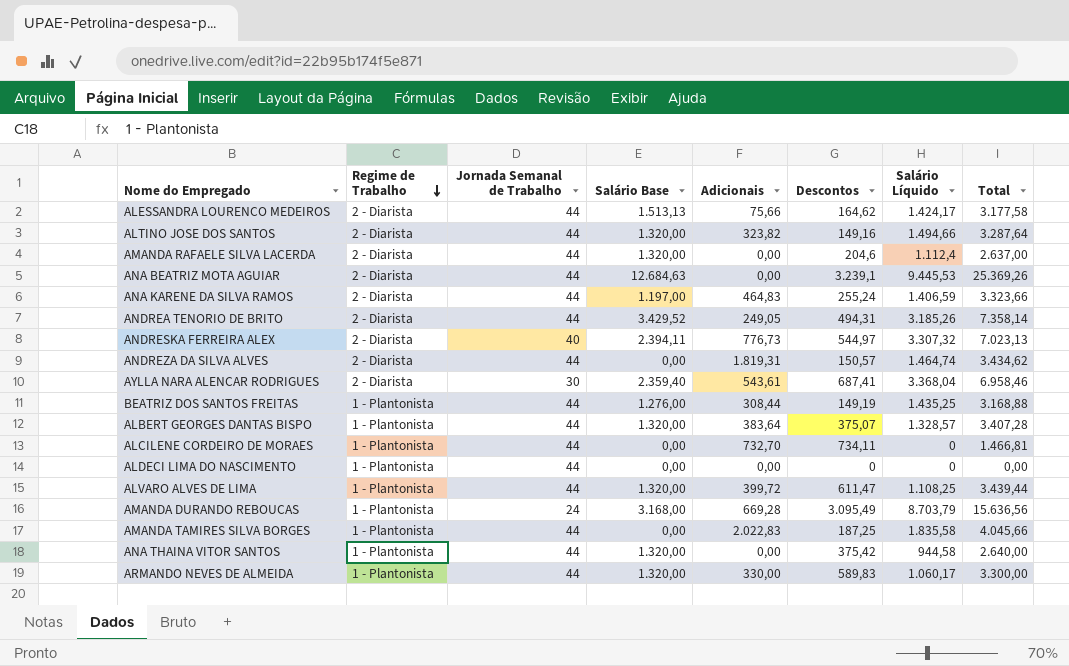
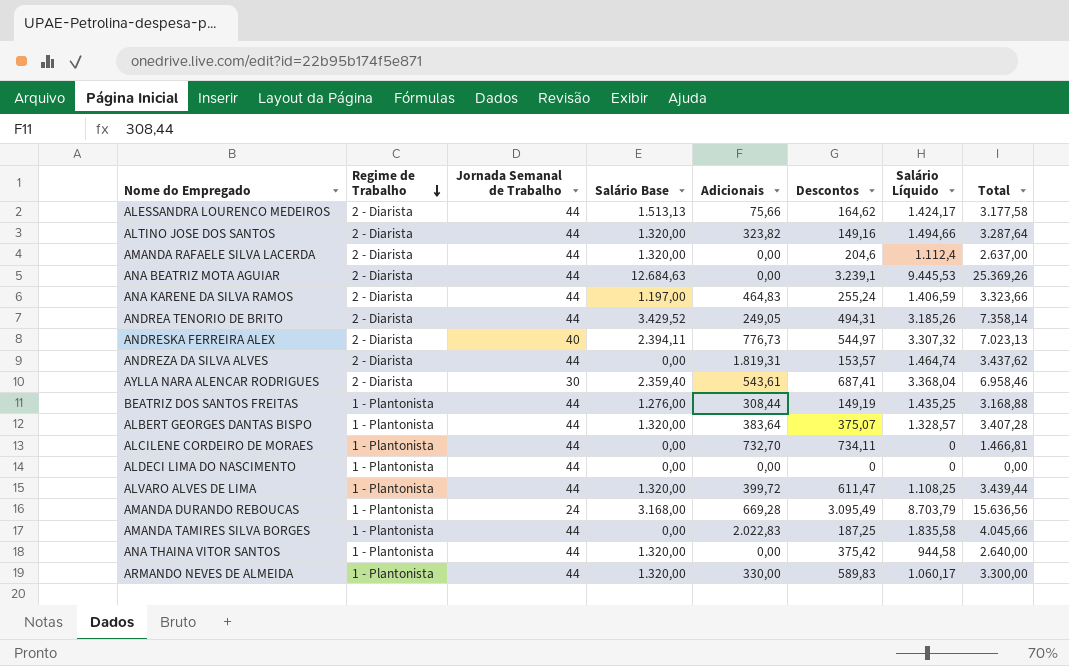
ANDREZA DA SILVA ALVES | Descontos: 150,57 -> 153,57
ANDREZA DA SILVA ALVES | Total: 3.434,62 -> 3.437,62

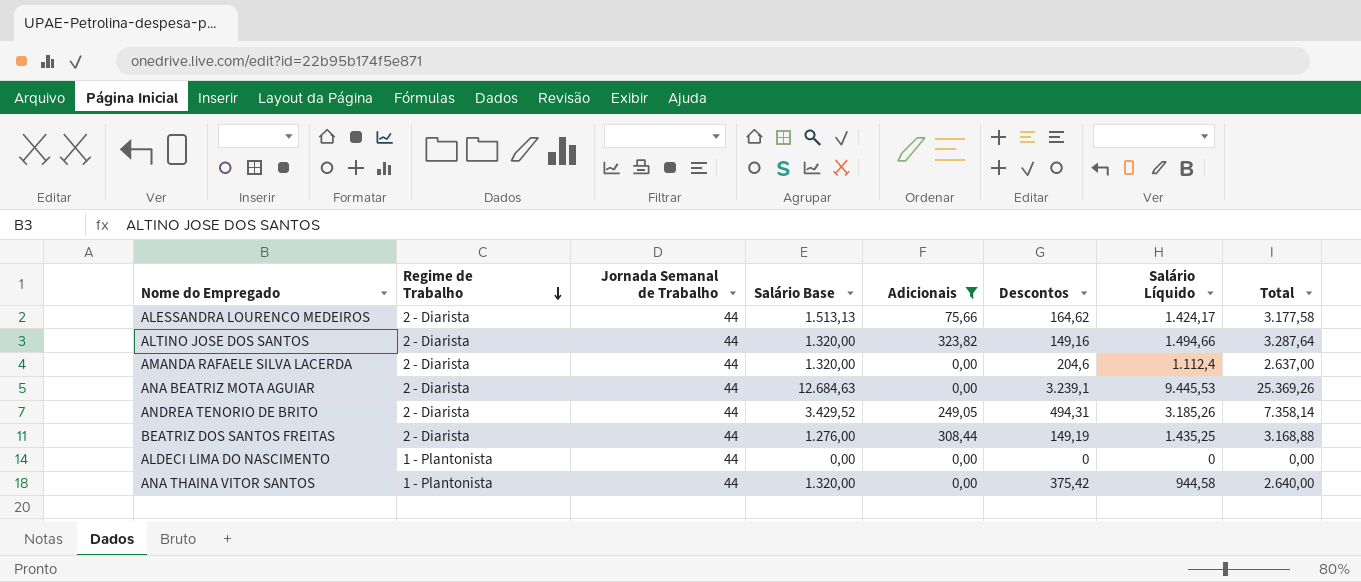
filter: none -> Adicionais <= 323,82
BEATRIZ DOS SANTOS FREITAS | Regime de Trabalho: 1 - Plantonista -> 2 - Diarista

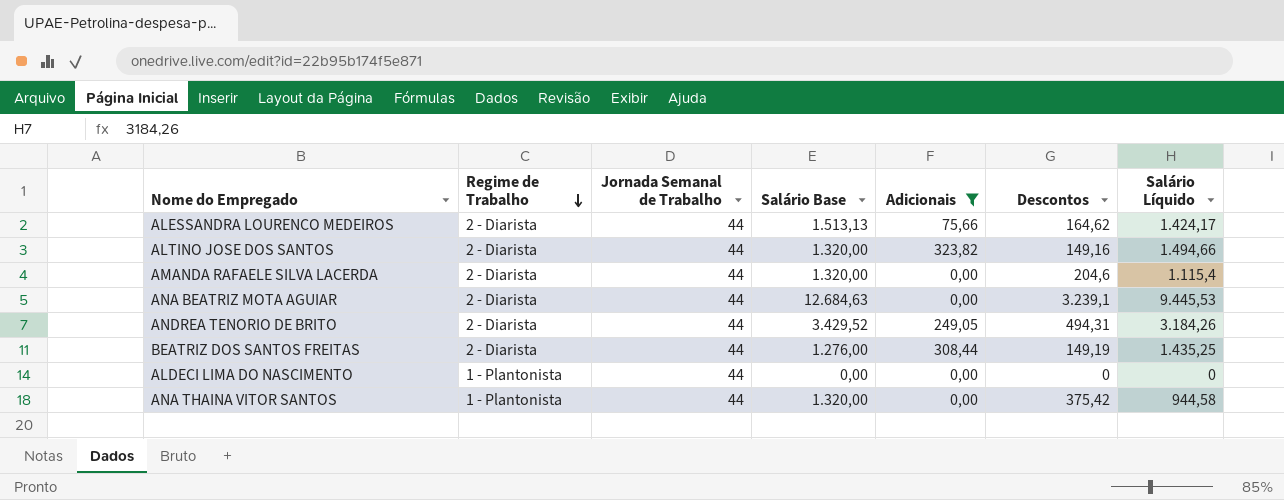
column Total | formula: [Salário Base] + [Adicionais] + [Descontos] + [Salário Líquido] -> none
AMANDA RAFAELE SILVA LACERDA | Salário Líquido: 1.112,4 -> 1.115,4
ANDREA TENORIO DE BRITO | Salário Líquido: 3.185,26 -> 3.184,26

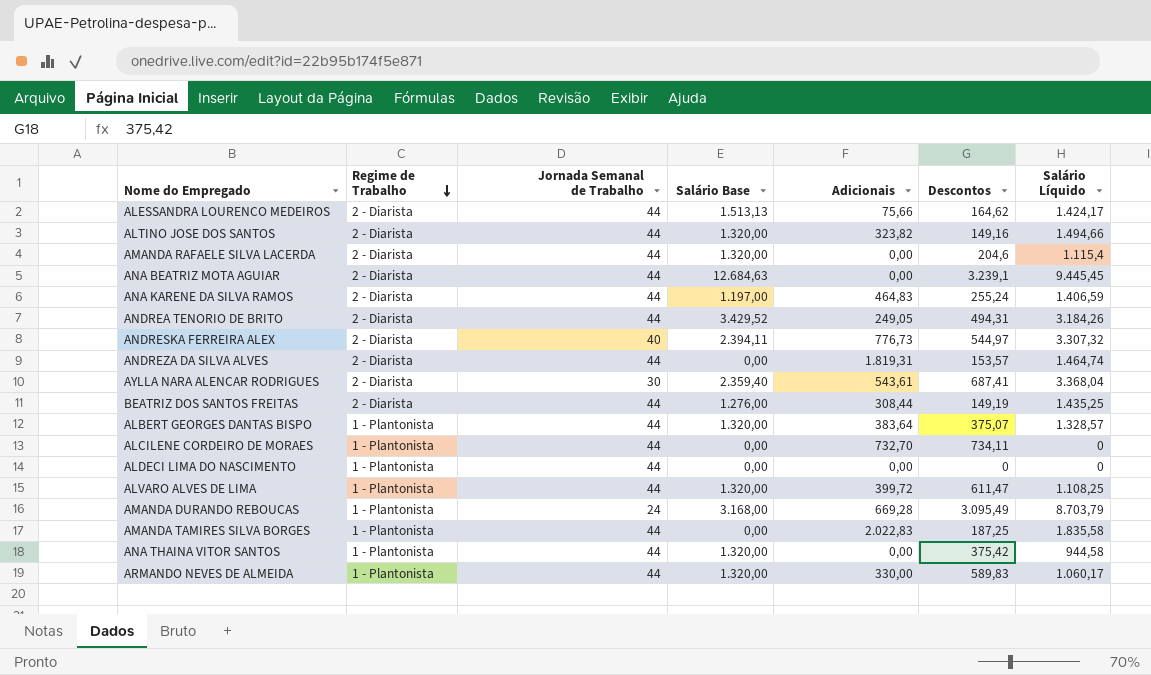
filter: Adicionais <= 323,82 -> none
ANA BEATRIZ MOTA AGUIAR | Salário Líquido: 9.445,53 -> 9.445,45

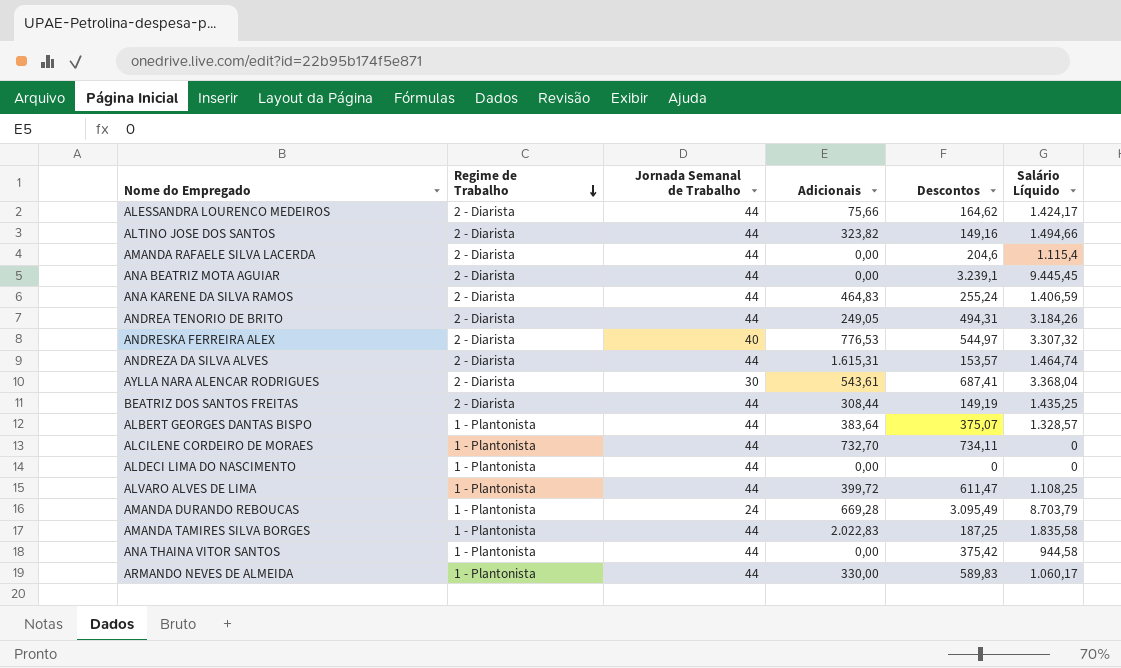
column Salário Base | position: 4 -> none
ANDRESKA FERREIRA ALEX | Adicionais: 776,73 -> 776,53
ANDREZA DA SILVA ALVES | Adicionais: 1.819,31 -> 1.615,31

